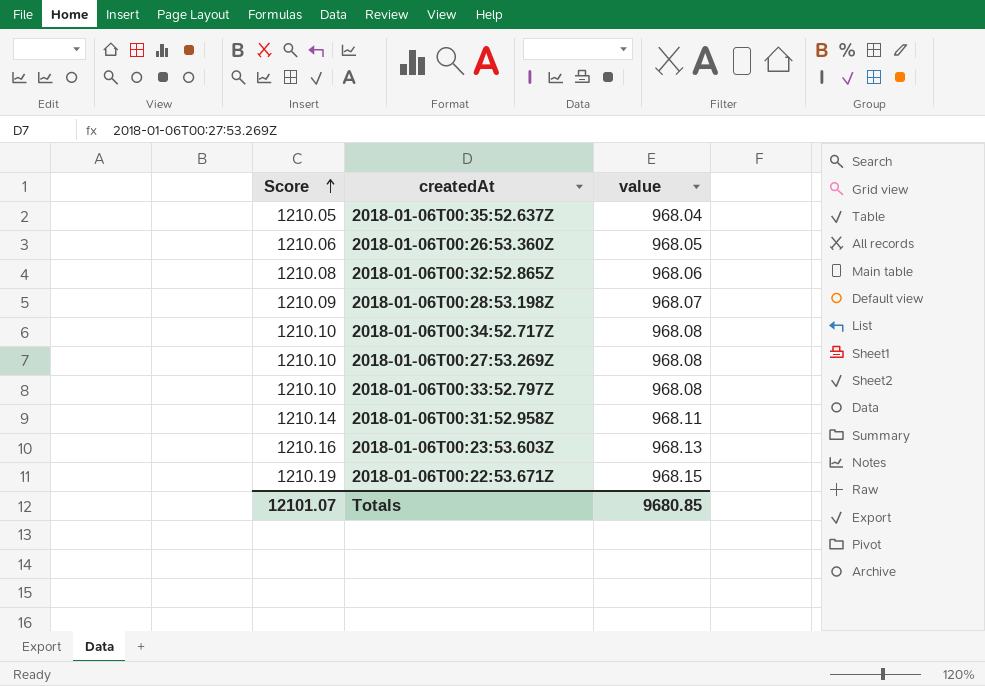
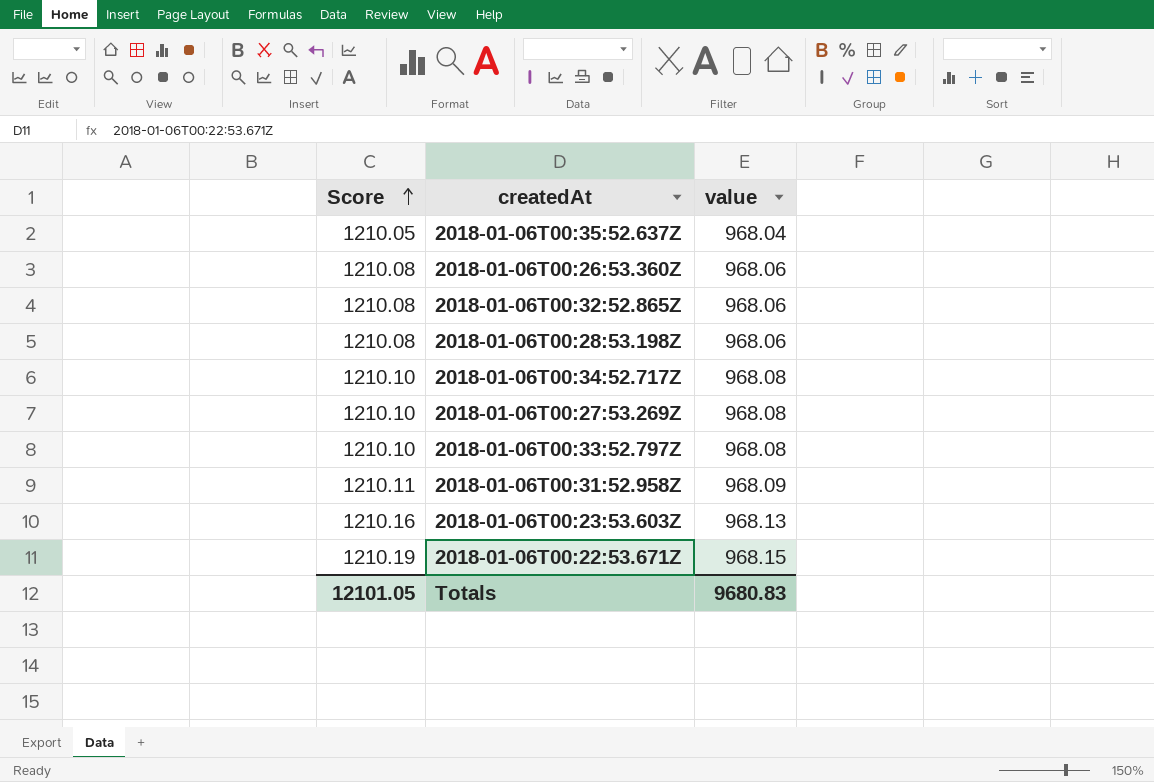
2018-01-06T00:26:53.360Z | Score: 1210.06 -> 1210.08
2018-01-06T00:26:53.360Z | value: 968.05 -> 968.06
2018-01-06T00:28:53.198Z | Score: 1210.09 -> 1210.08
2018-01-06T00:28:53.198Z | value: 968.07 -> 968.06
2018-01-06T00:31:52.958Z | Score: 1210.14 -> 1210.11
2018-01-06T00:31:52.958Z | value: 968.11 -> 968.09
Totals | Score: 12101.07 -> 12101.05
Totals | value: 9680.85 -> 9680.83

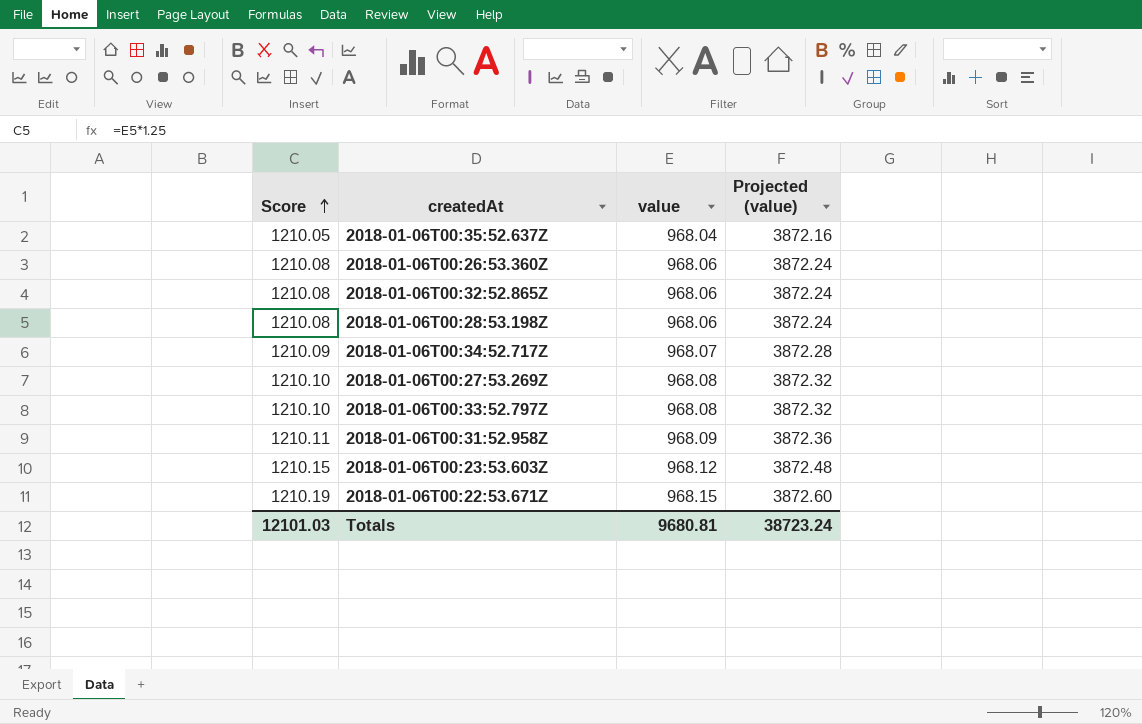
column Projected (value) | formula: none -> [value] * 4
2018-01-06T00:34:52.717Z | Score: 1210.10 -> 1210.09
2018-01-06T00:34:52.717Z | value: 968.08 -> 968.07
2018-01-06T00:23:53.603Z | Score: 1210.16 -> 1210.15
2018-01-06T00:23:53.603Z | value: 968.13 -> 968.12
Totals | Score: 12101.05 -> 12101.03
Totals | value: 9680.83 -> 9680.81

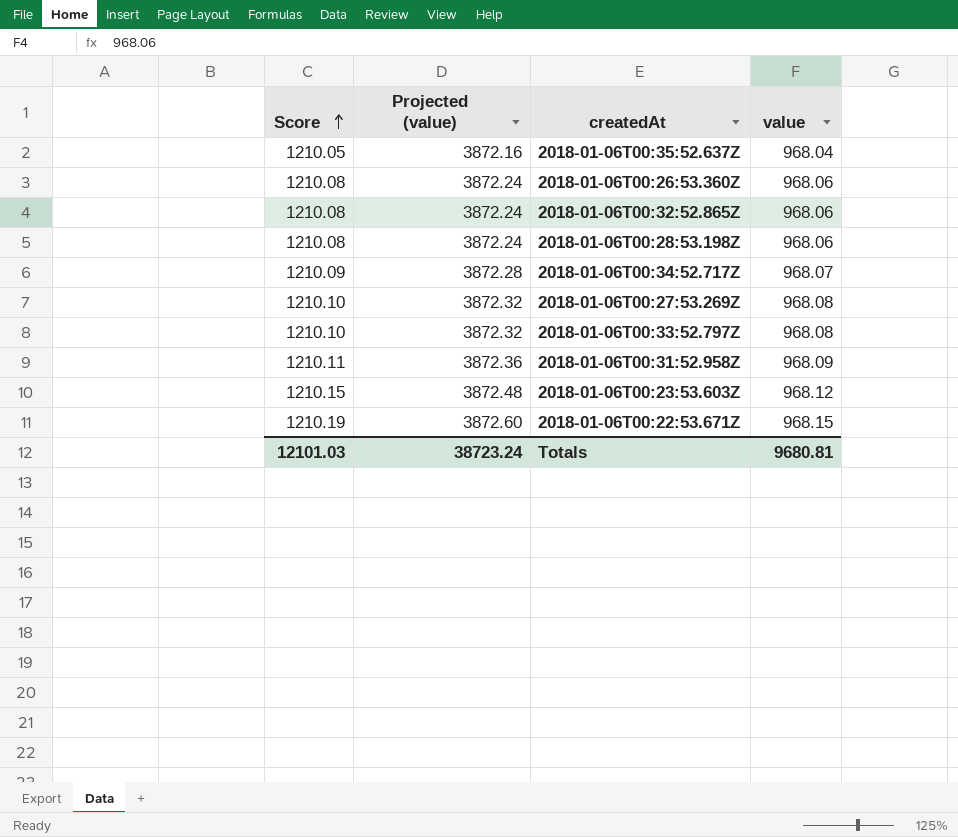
column Projected (value) | position: 4 -> 2

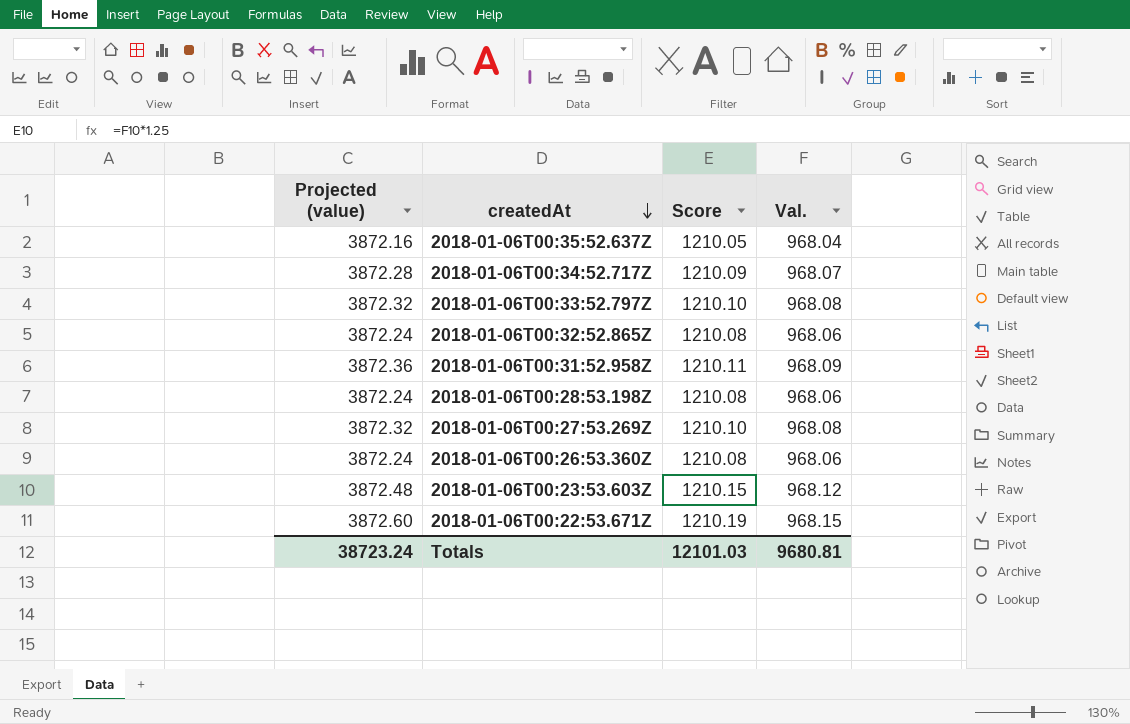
row order: Score ascending -> createdAt descending
column Score | position: 1 -> 3
column name: value -> Val.

